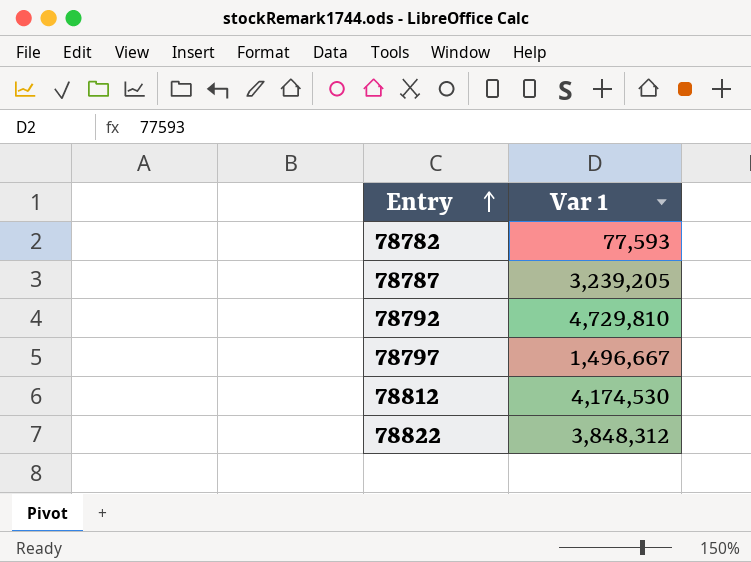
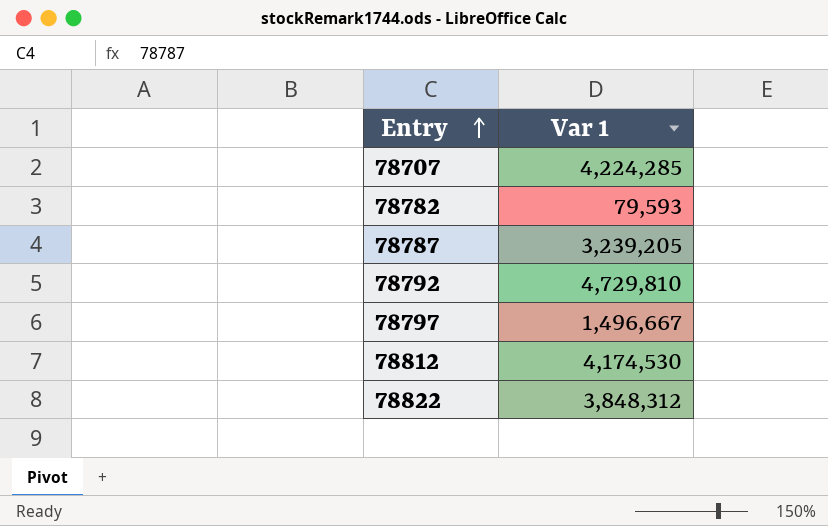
row 78707: none -> 4,224,285
78782 | Var 1: 77,593 -> 79,593

